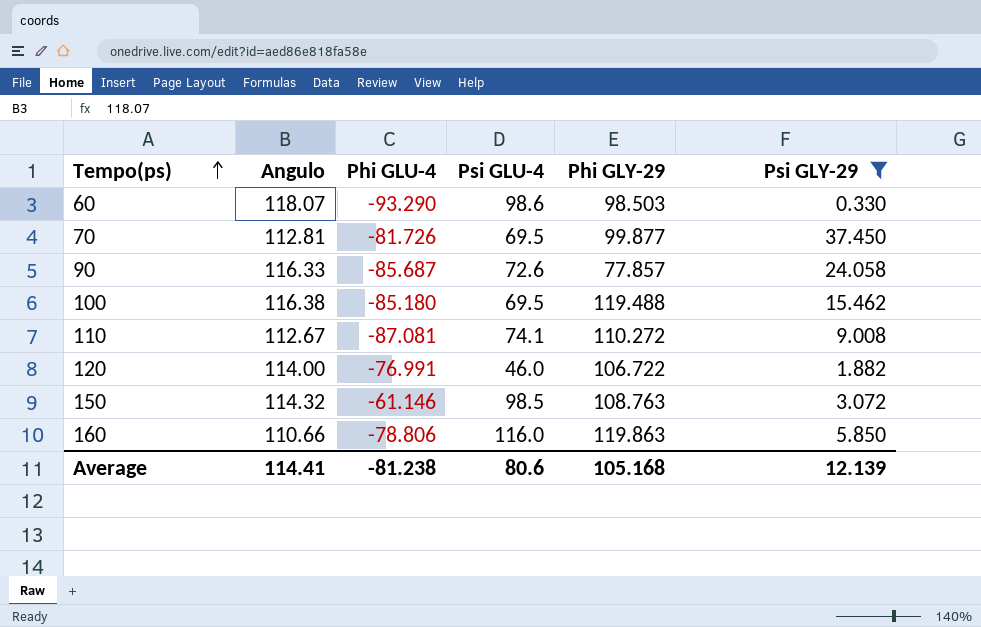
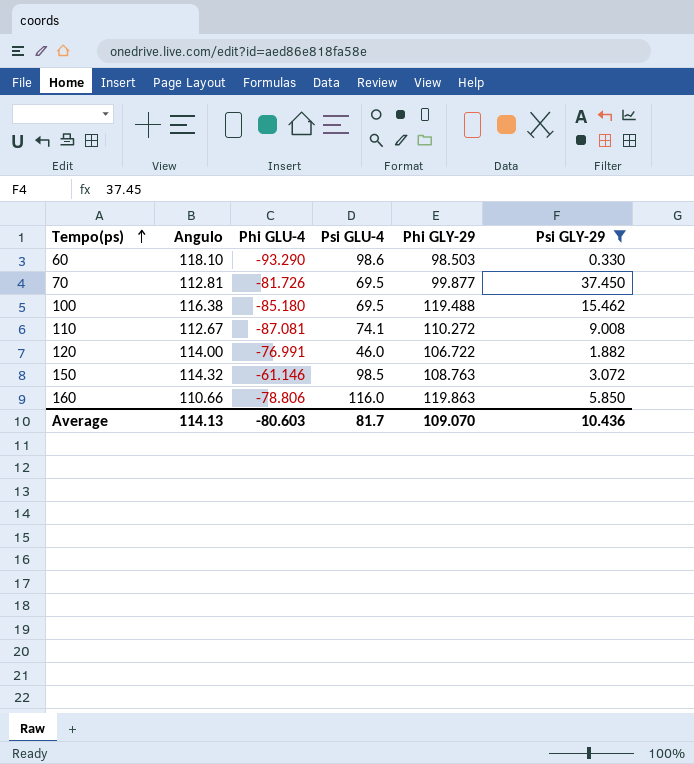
row 90: 116.33 | -85.687 | 72.6 | 77.857 | 24.058 -> none
60 | Angulo: 118.07 -> 118.10
Average | Angulo: 114.41 -> 114.13
Average | Phi GLU-4: -81.238 -> -80.603
Average | Psi GLU-4: 80.6 -> 81.7
Average | Phi GLY-29: 105.168 -> 109.070
Average | Psi GLY-29: 12.139 -> 10.436

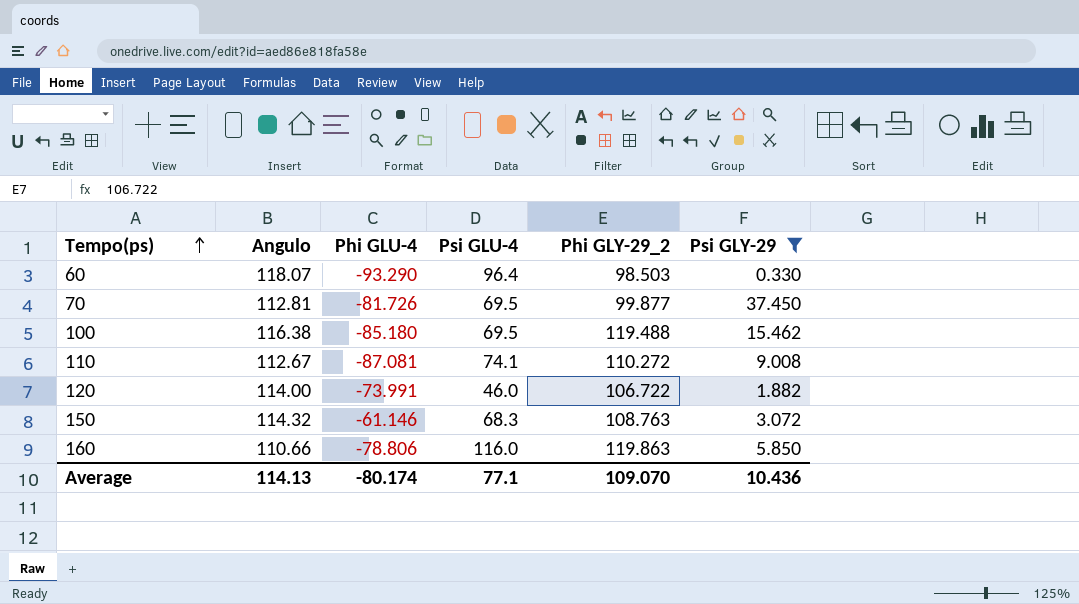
column name: Phi GLY-29 -> Phi GLY-29_2
60 | Angulo: 118.10 -> 118.07
60 | Psi GLU-4: 98.6 -> 96.4
120 | Phi GLU-4: -76.991 -> -73.991
150 | Psi GLU-4: 98.5 -> 68.3
Average | Phi GLU-4: -80.603 -> -80.174
Average | Psi GLU-4: 81.7 -> 77.1

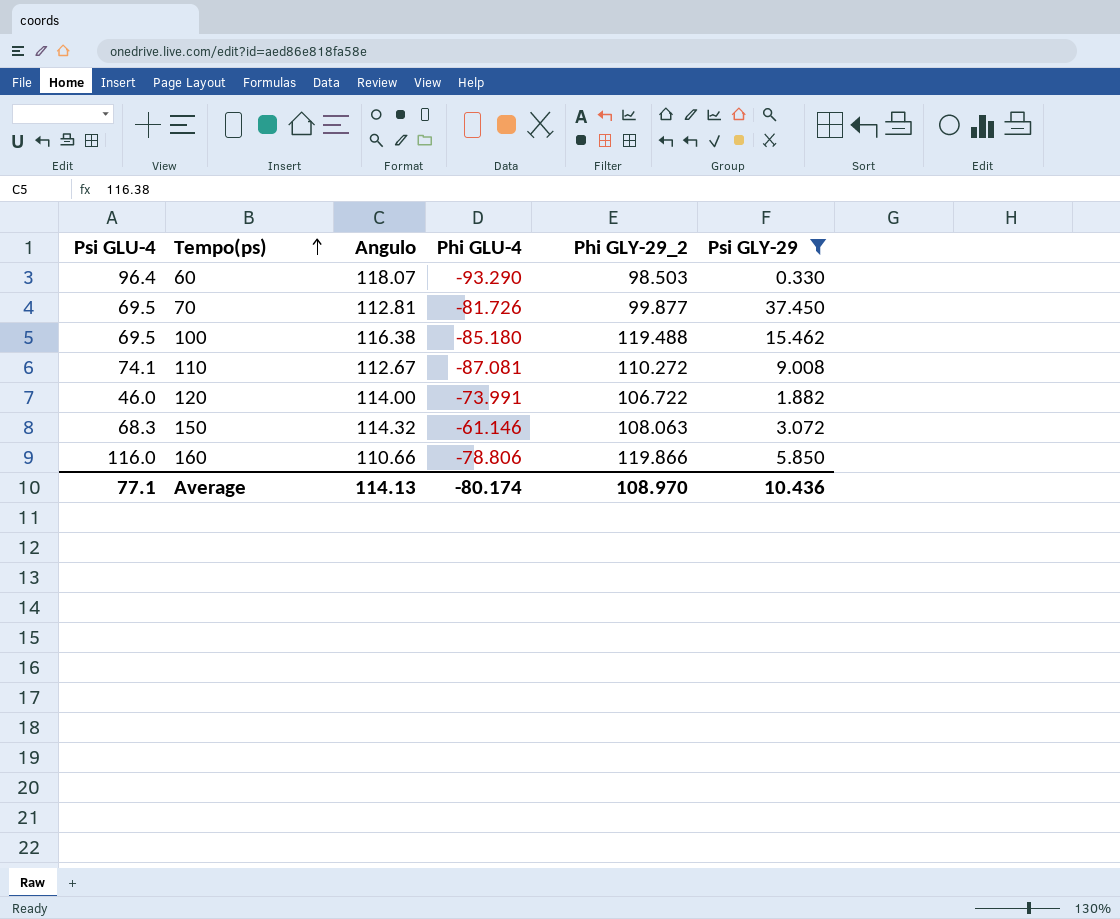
column Psi GLU-4 | position: 4 -> 1
150 | Phi GLY-29_2: 108.763 -> 108.063
160 | Phi GLY-29_2: 119.863 -> 119.866
Average | Phi GLY-29_2: 109.070 -> 108.970

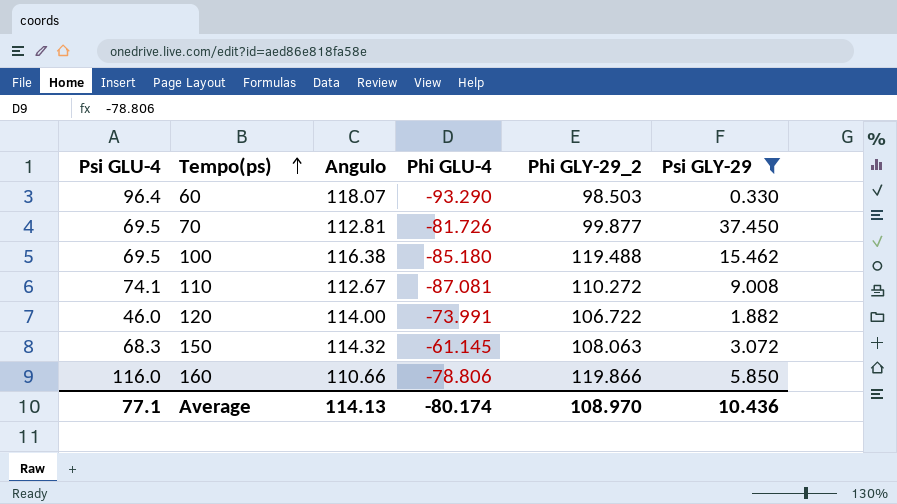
150 | Phi GLU-4: -61.146 -> -61.145

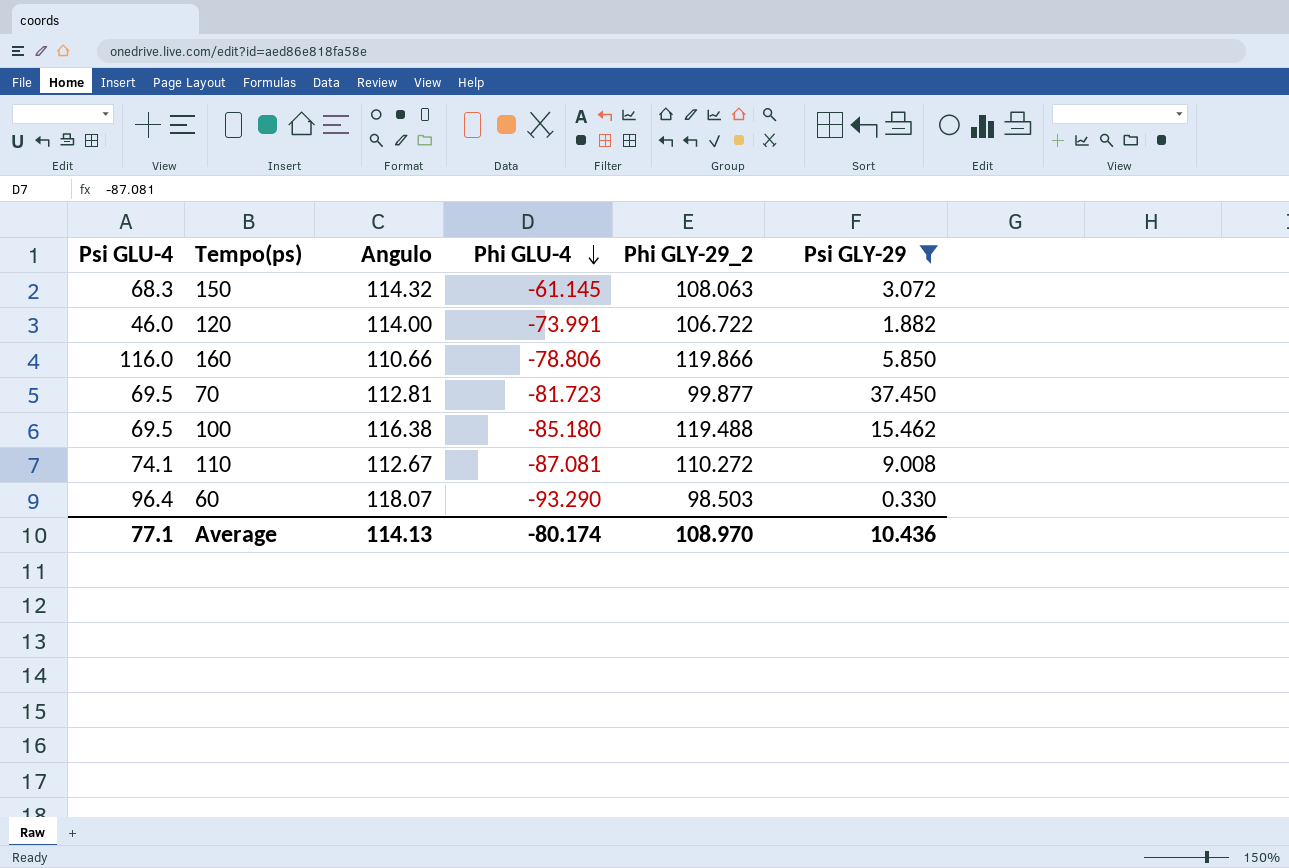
row order: Tempo(ps) ascending -> Phi GLU-4 descending
70 | Phi GLU-4: -81.726 -> -81.723

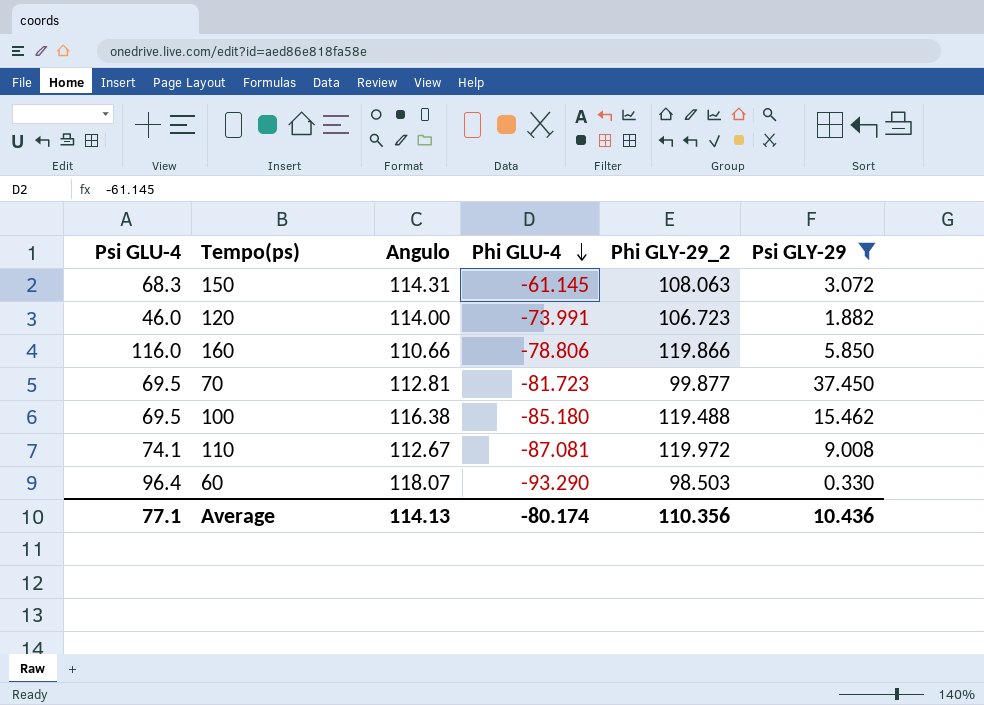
150 | Angulo: 114.32 -> 114.31
120 | Phi GLY-29_2: 106.722 -> 106.723
110 | Phi GLY-29_2: 110.272 -> 119.972
Average | Phi GLY-29_2: 108.970 -> 110.356

